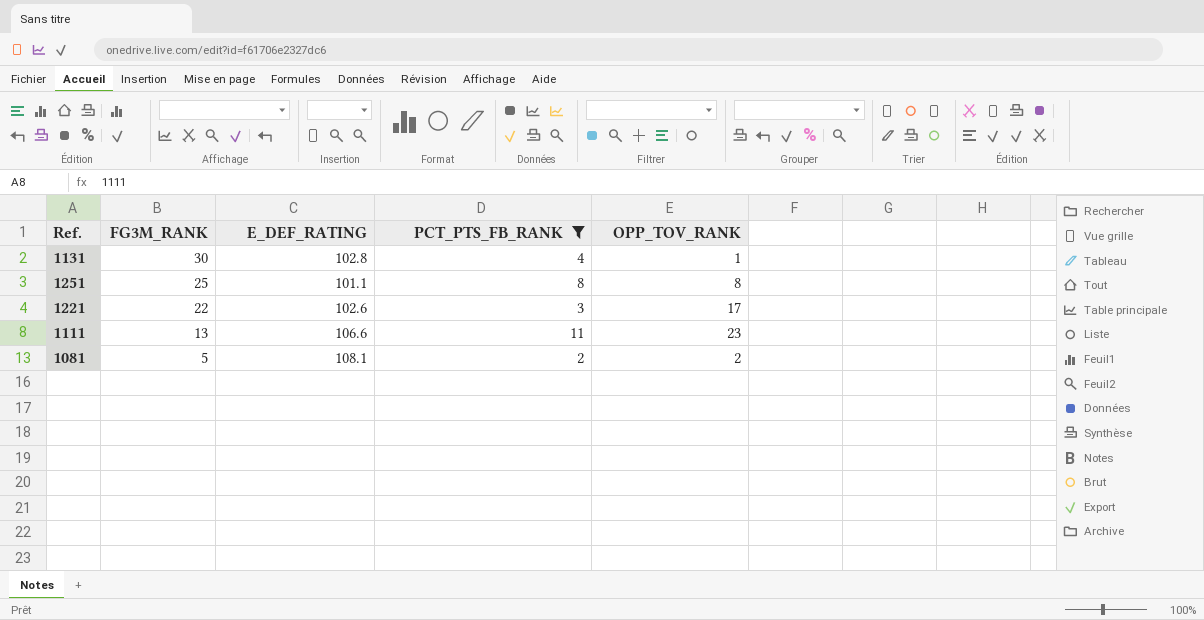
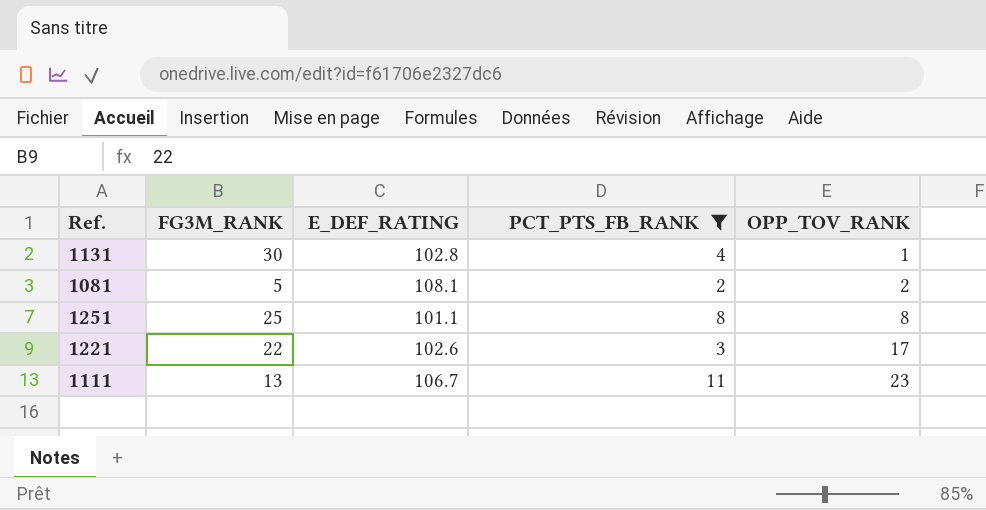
row order: FG3M_RANK descending -> OPP_TOV_RANK ascending
1111 | E_DEF_RATING: 106.6 -> 106.7

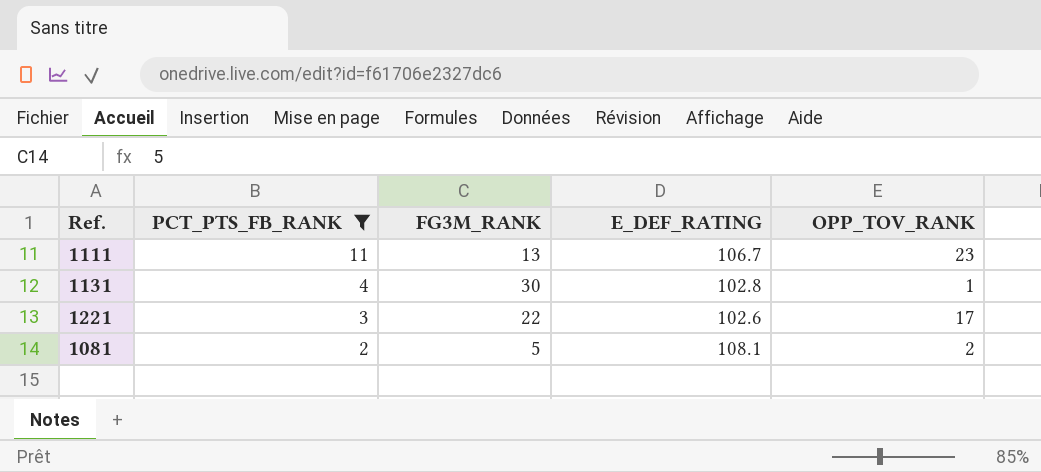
row order: OPP_TOV_RANK ascending -> PCT_PTS_FB_RANK descending
column PCT_PTS_FB_RANK | position: 4 -> 2
row 1251: 25 | 101.1 | 8 | 8 -> none

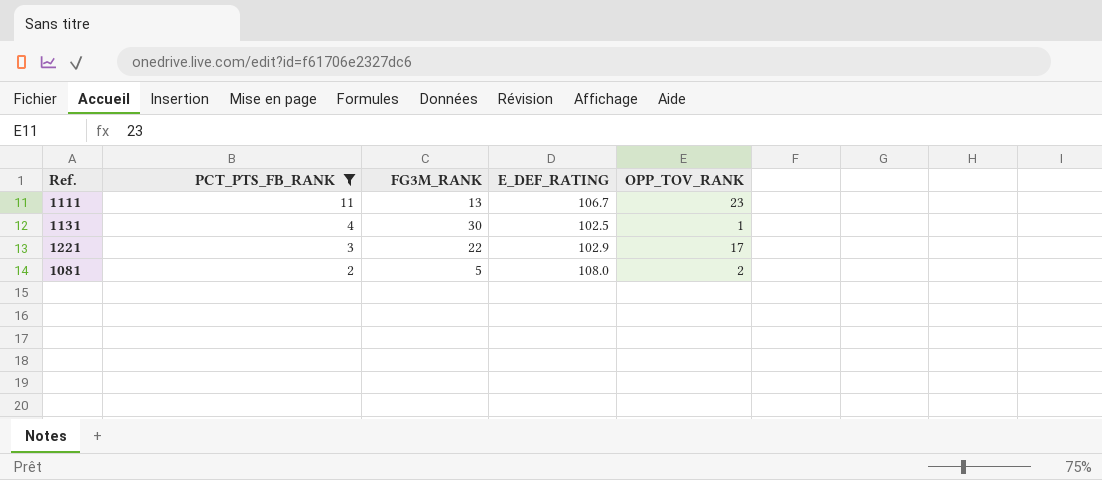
1131 | E_DEF_RATING: 102.8 -> 102.5
1221 | E_DEF_RATING: 102.6 -> 102.9
1081 | E_DEF_RATING: 108.1 -> 108.0

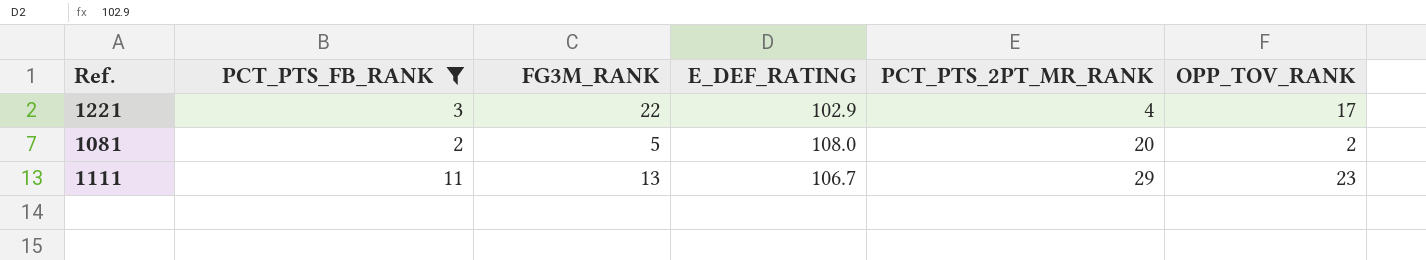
row order: PCT_PTS_FB_RANK descending -> PCT_PTS_2PT_MR_RANK ascending
column PCT_PTS_2PT_MR_RANK | position: none -> 5
row 1131: 4 | 30 | 102.5 | 1 -> none

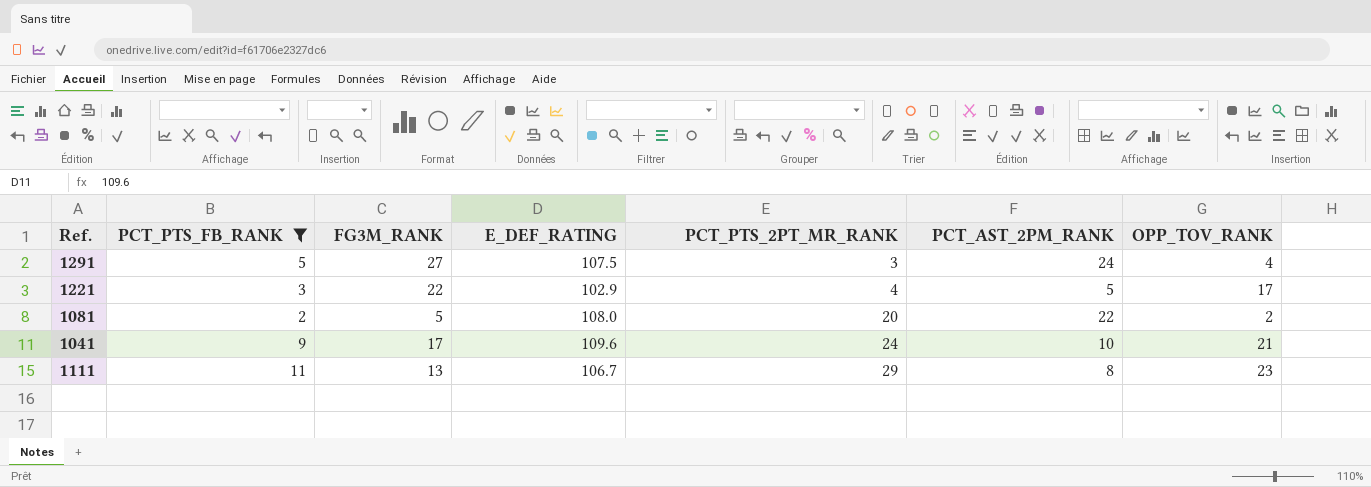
column PCT_AST_2PM_RANK | position: none -> 6
row 1291: none -> 5 | 27 | 107.5 | 3 | 24 | 4
row 1041: none -> 9 | 17 | 109.6 | 24 | 10 | 21

